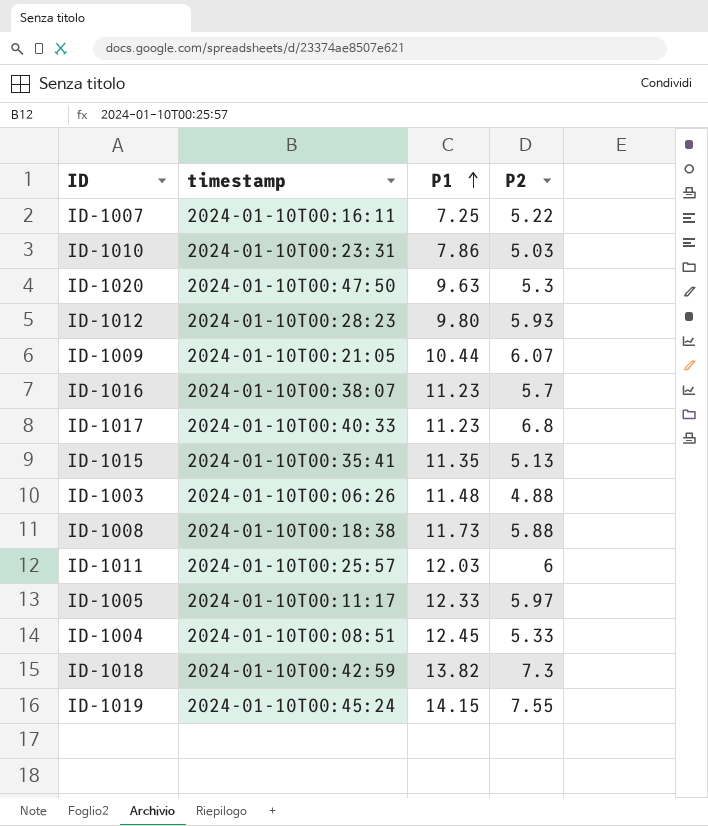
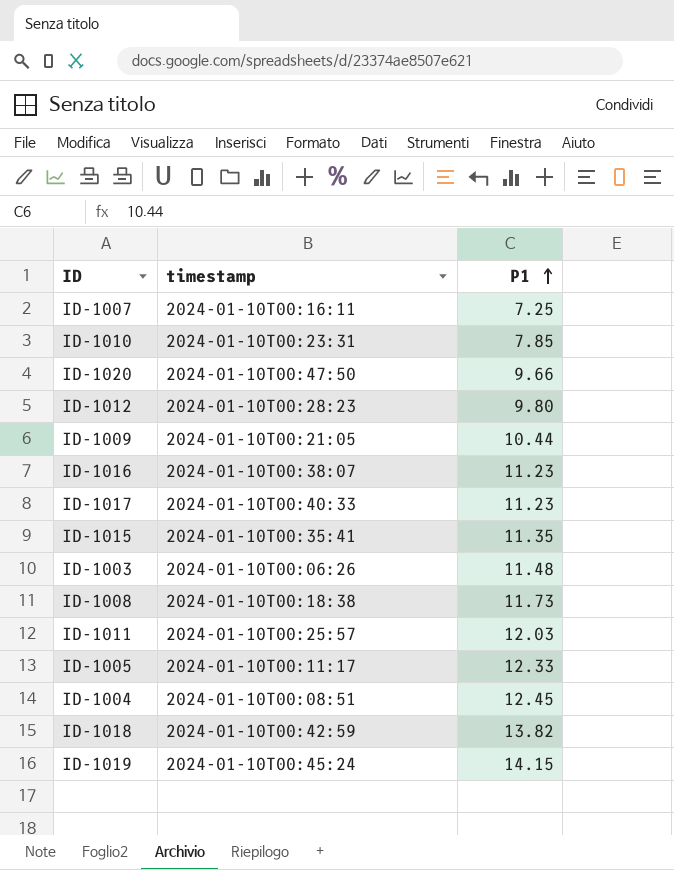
column P2 | position: 4 -> none
ID-1010 | P1: 7.86 -> 7.85
ID-1020 | P1: 9.63 -> 9.66

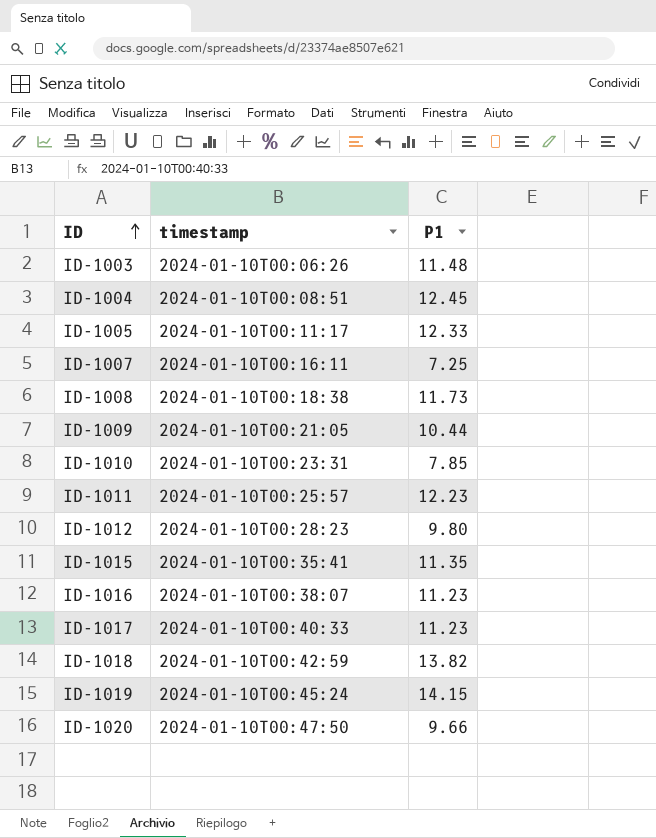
row order: P1 ascending -> ID ascending
ID-1011 | P1: 12.03 -> 12.23

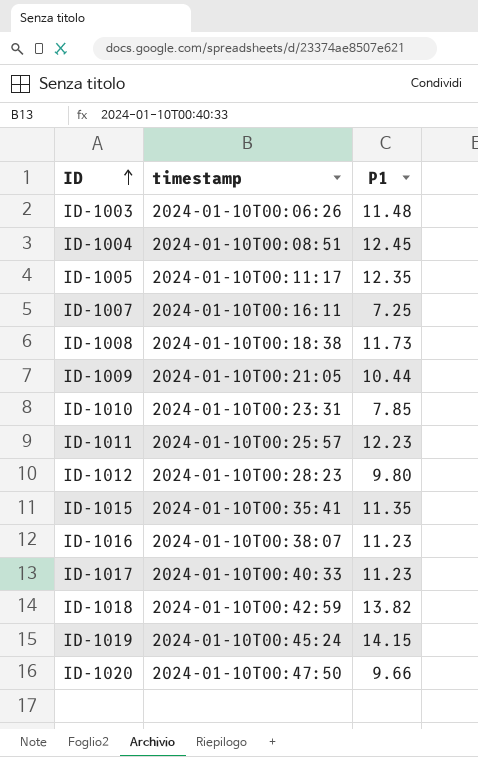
ID-1005 | P1: 12.33 -> 12.35

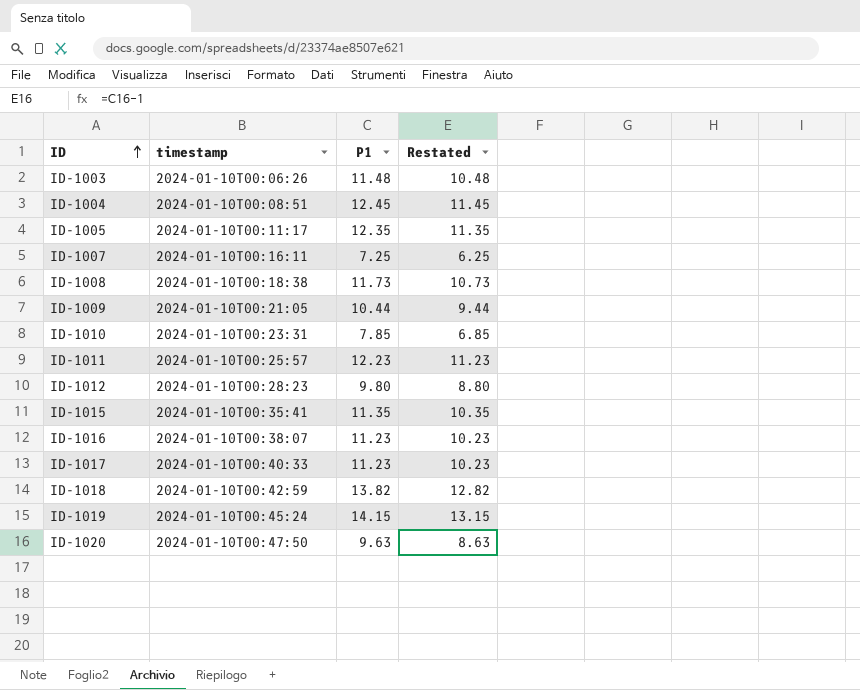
column Restated | formula: none -> [P1] - 1
ID-1020 | P1: 9.66 -> 9.63

